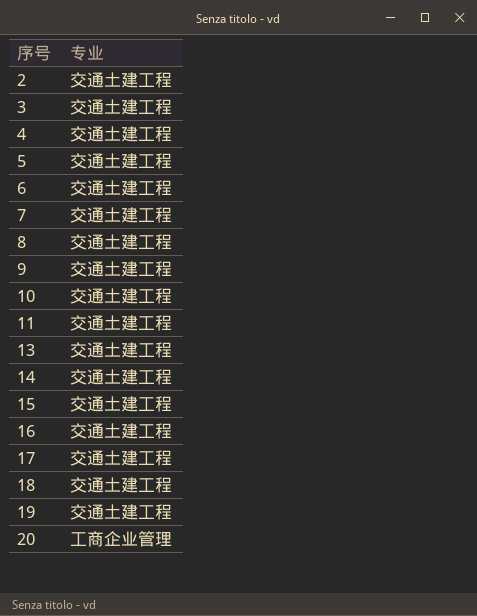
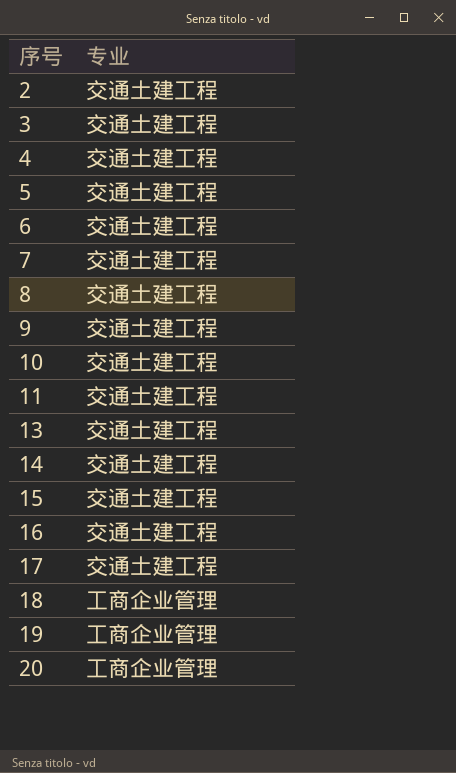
18 | 专业: 交通土建工程 -> 工商企业管理
19 | 专业: 交通土建工程 -> 工商企业管理

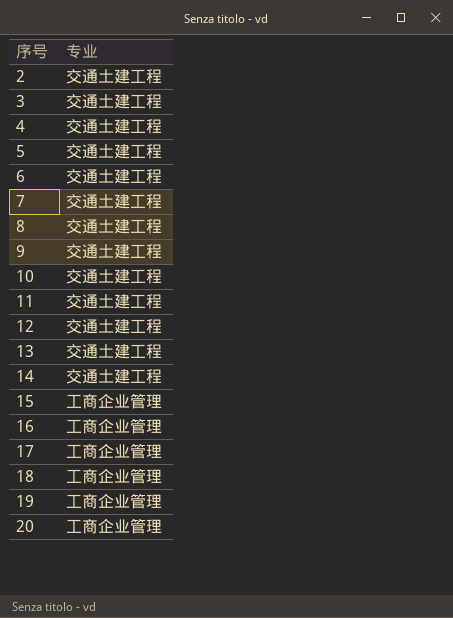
row 12: none -> 交通土建工程
15 | 专业: 交通土建工程 -> 工商企业管理
16 | 专业: 交通土建工程 -> 工商企业管理
17 | 专业: 交通土建工程 -> 工商企业管理

